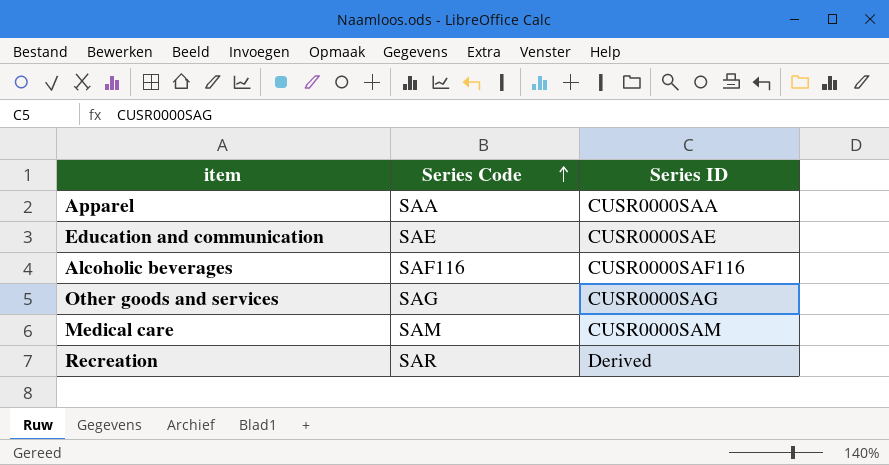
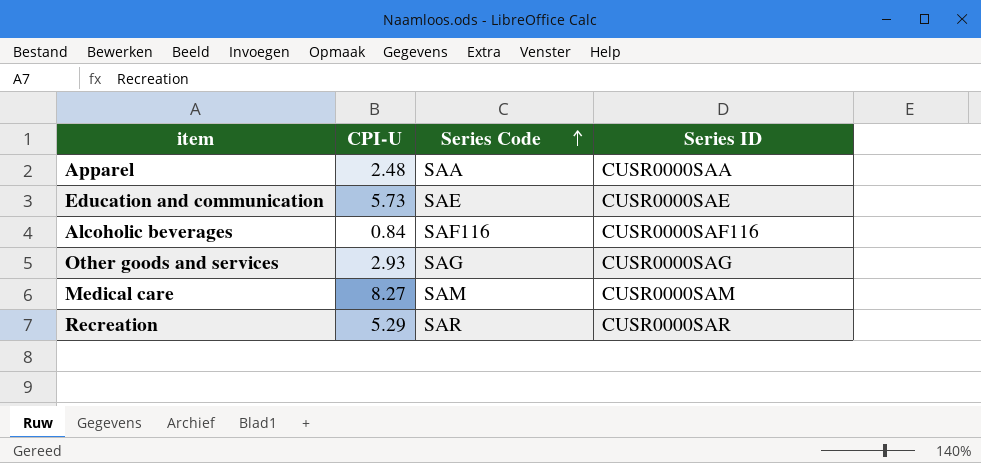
column CPI-U | position: none -> 2
Recreation | Series ID: Derived -> CUSR0000SAR

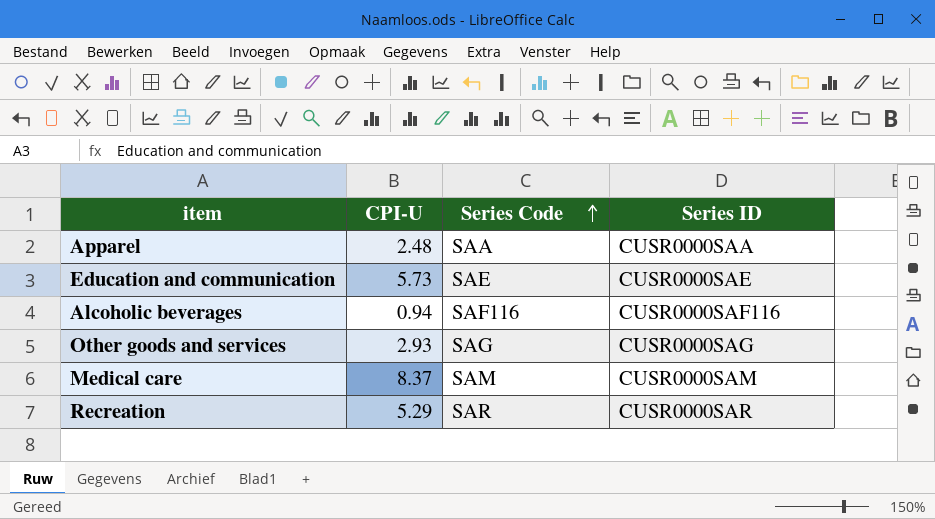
Alcoholic beverages | CPI-U: 0.84 -> 0.94
Medical care | CPI-U: 8.27 -> 8.37

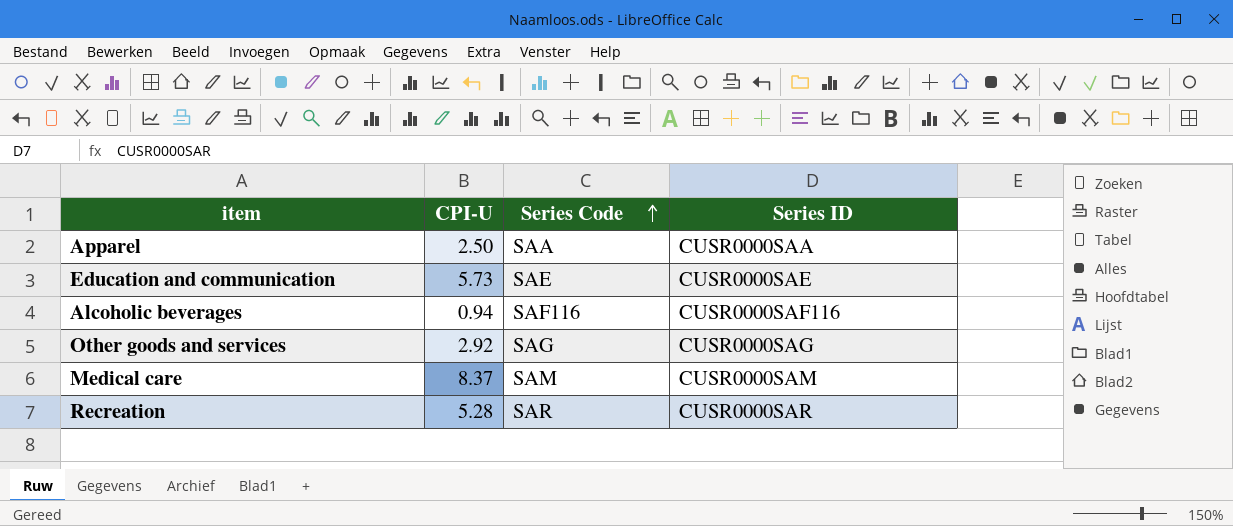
Apparel | CPI-U: 2.48 -> 2.50
Other goods and services | CPI-U: 2.93 -> 2.92
Recreation | CPI-U: 5.29 -> 5.28

